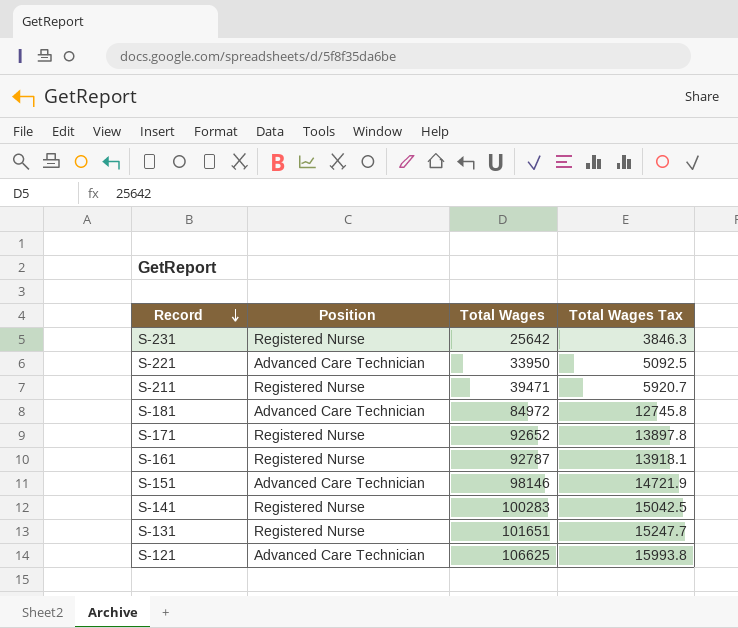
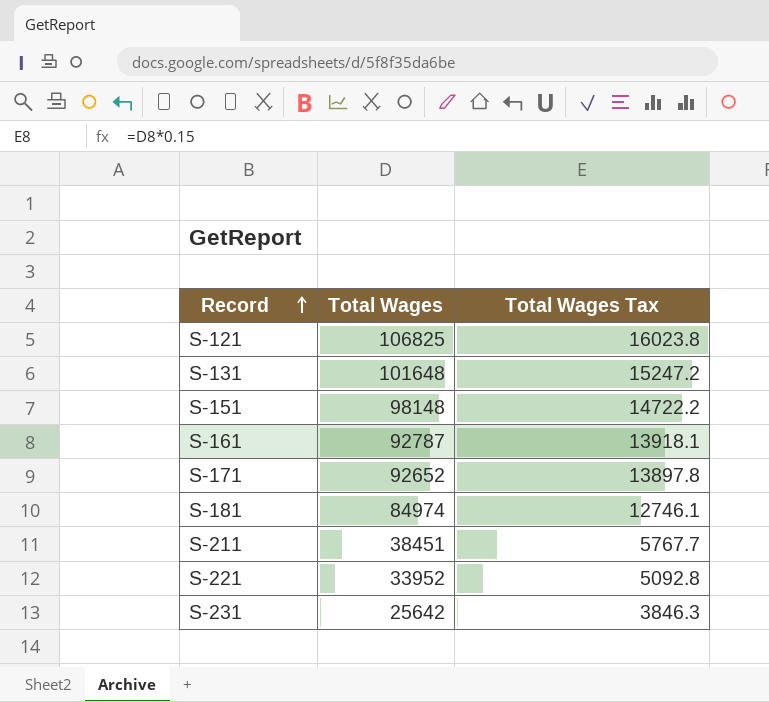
row order: Record descending -> Record ascending
column Position | position: 2 -> none
row S-141: Registered Nurse | 100283 | 15042.5 -> none
S-121 | Total Wages: 106625 -> 106825
S-121 | Total Wages Tax: 15993.8 -> 16023.8
S-131 | Total Wages: 101651 -> 101648
S-131 | Total Wages Tax: 15247.7 -> 15247.2
S-151 | Total Wages: 98146 -> 98148
S-151 | Total Wages Tax: 14721.9 -> 14722.2
S-181 | Total Wages: 84972 -> 84974
S-181 | Total Wages Tax: 12745.8 -> 12746.1
S-211 | Total Wages: 39471 -> 38451
S-211 | Total Wages Tax: 5920.7 -> 5767.7
S-221 | Total Wages: 33950 -> 33952
S-221 | Total Wages Tax: 5092.5 -> 5092.8

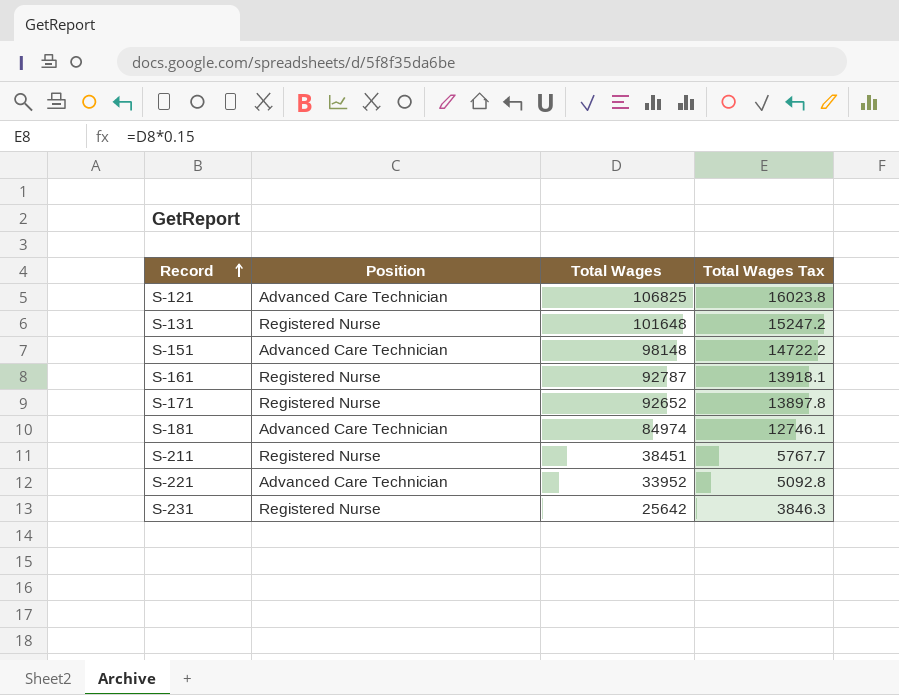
column Position | position: none -> 2

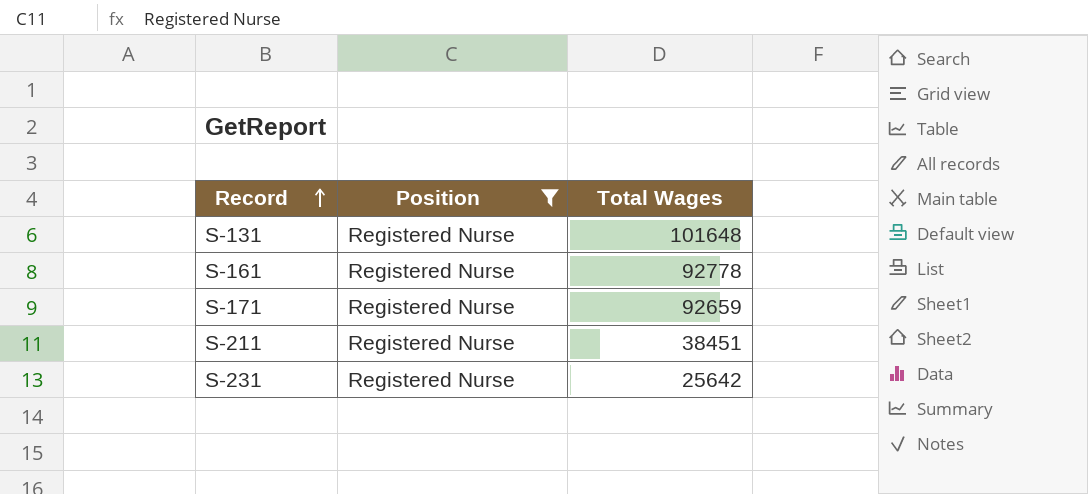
filter: none -> Position = Registered Nurse
column Total Wages Tax | formula: [Total Wages] * 0.15 -> none
S-161 | Total Wages: 92787 -> 92778
S-171 | Total Wages: 92652 -> 92659

